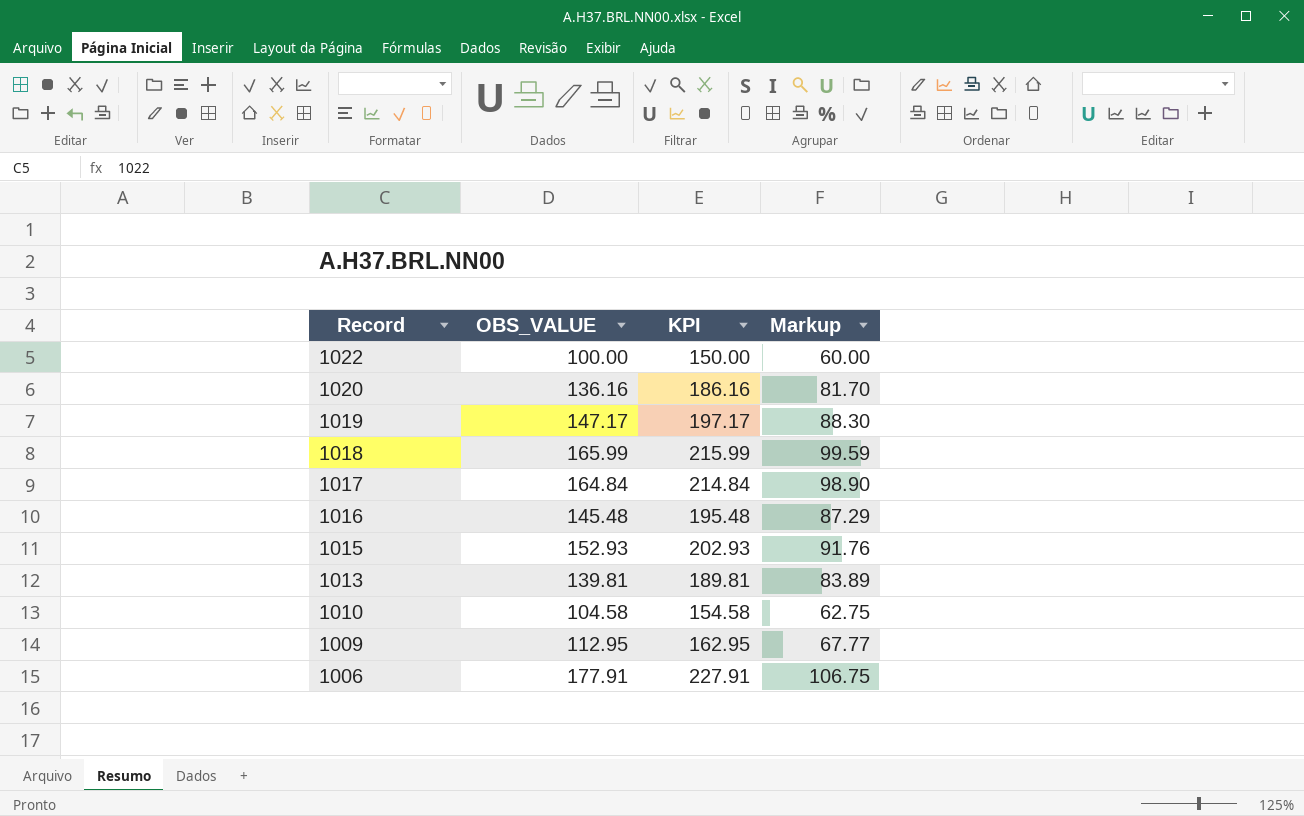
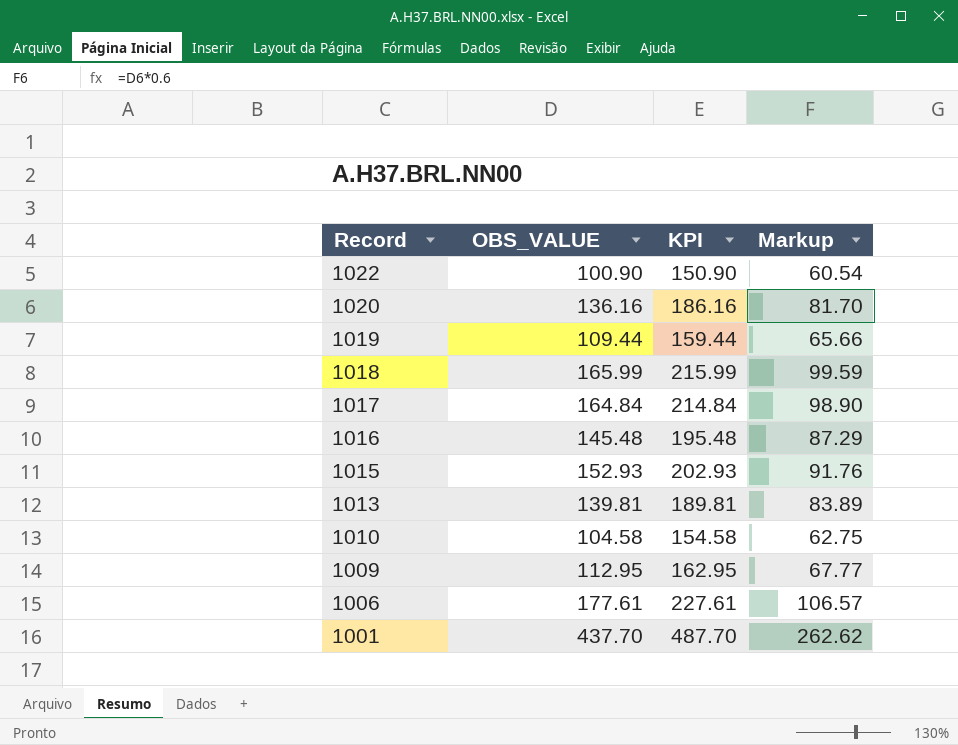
1022 | OBS_VALUE: 100.00 -> 100.90
1022 | KPI: 150.00 -> 150.90
1022 | Markup: 60.00 -> 60.54
1019 | OBS_VALUE: 147.17 -> 109.44
1019 | KPI: 197.17 -> 159.44
1019 | Markup: 88.30 -> 65.66
1006 | OBS_VALUE: 177.91 -> 177.61
1006 | KPI: 227.91 -> 227.61
1006 | Markup: 106.75 -> 106.57
row 1001: none -> 437.70 | 487.70 | 262.62

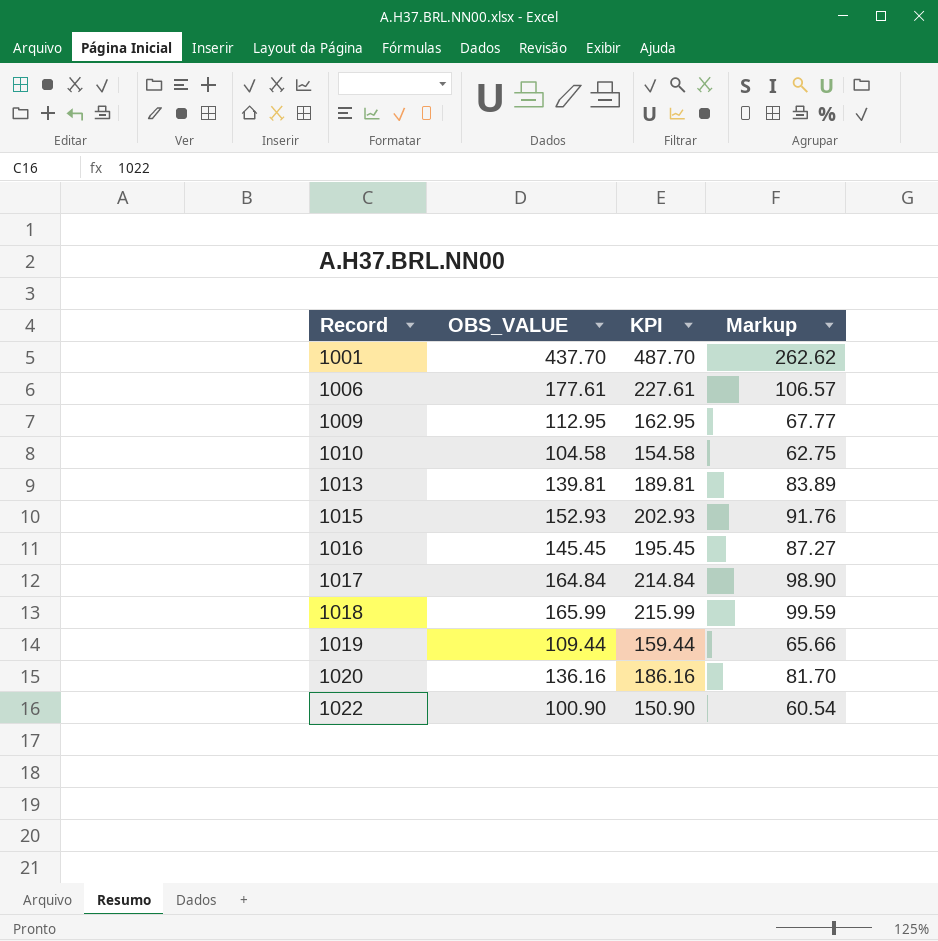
row order: Record descending -> Record ascending
1016 | OBS_VALUE: 145.48 -> 145.45
1016 | KPI: 195.48 -> 195.45
1016 | Markup: 87.29 -> 87.27

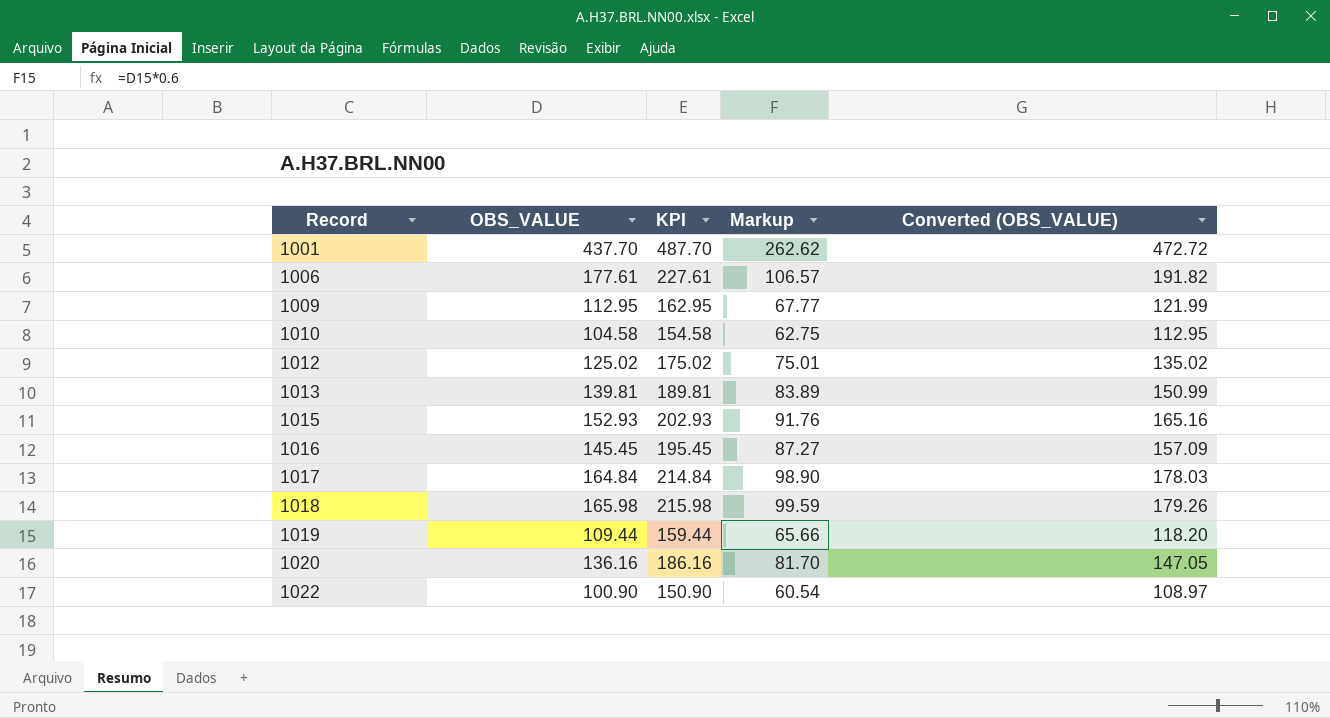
column Converted (OBS_VALUE) | formula: none -> [OBS_VALUE] * 1.08
row 1012: none -> 125.02 | 175.02 | 75.01 | 135.02
1018 | OBS_VALUE: 165.99 -> 165.98
1018 | KPI: 215.99 -> 215.98

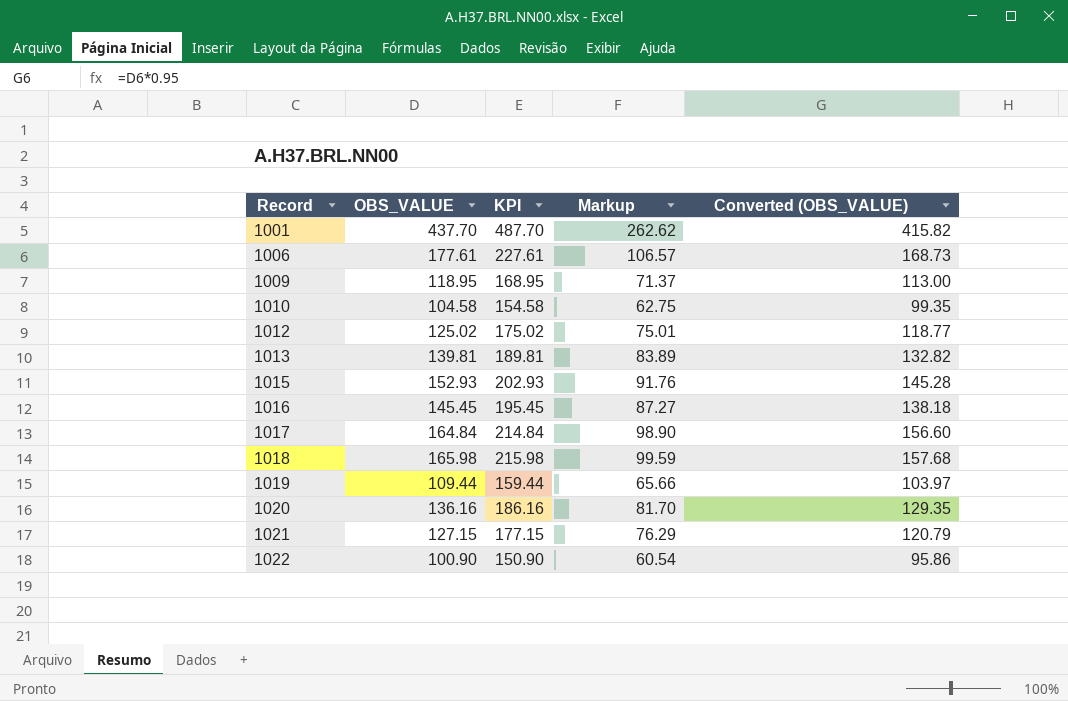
column Converted (OBS_VALUE) | formula: [OBS_VALUE] * 1.08 -> [OBS_VALUE] * 0.95
1009 | OBS_VALUE: 112.95 -> 118.95
1009 | KPI: 162.95 -> 168.95
1009 | Markup: 67.77 -> 71.37
row 1021: none -> 127.15 | 177.15 | 76.29 | 120.79

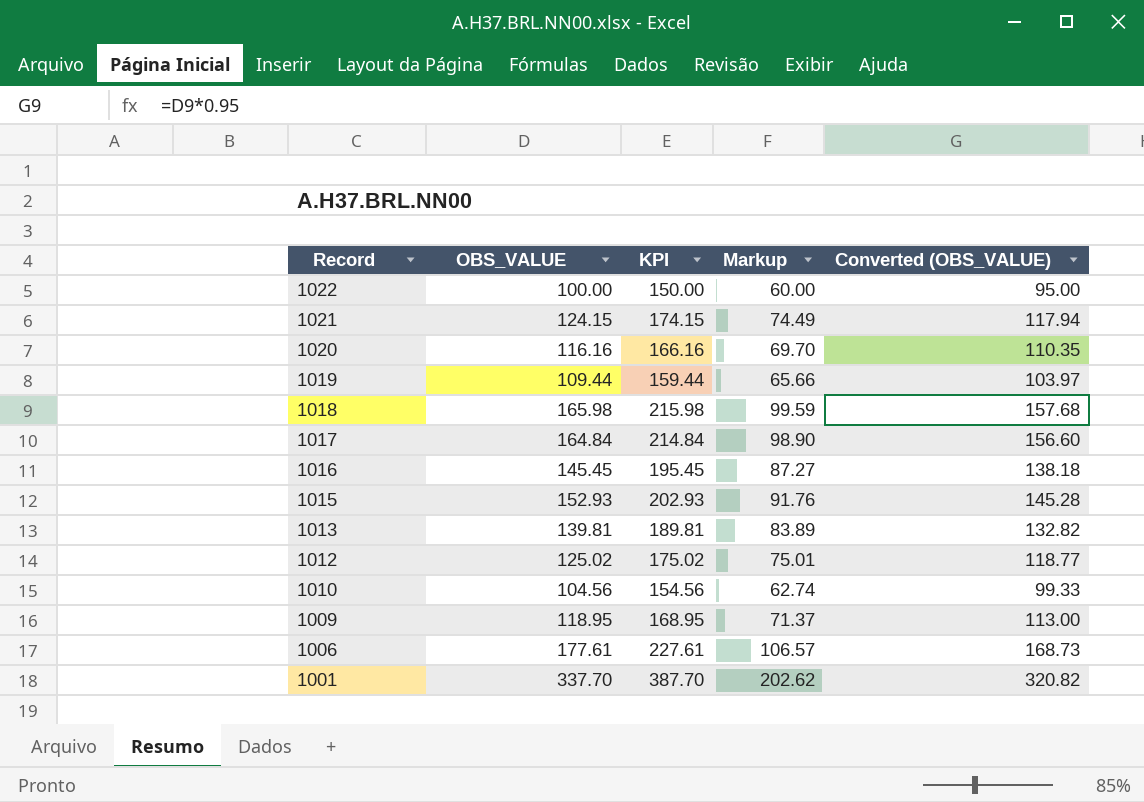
row order: Record ascending -> Record descending
1022 | OBS_VALUE: 100.90 -> 100.00
1022 | KPI: 150.90 -> 150.00
1022 | Markup: 60.54 -> 60.00
1022 | Converted (OBS_VALUE): 95.86 -> 95.00
1021 | OBS_VALUE: 127.15 -> 124.15
1021 | KPI: 177.15 -> 174.15
1021 | Markup: 76.29 -> 74.49
1021 | Converted (OBS_VALUE): 120.79 -> 117.94
1020 | OBS_VALUE: 136.16 -> 116.16
1020 | KPI: 186.16 -> 166.16
1020 | Markup: 81.70 -> 69.70
1020 | Converted (OBS_VALUE): 129.35 -> 110.35
1010 | OBS_VALUE: 104.58 -> 104.56
1010 | KPI: 154.58 -> 154.56
1010 | Markup: 62.75 -> 62.74
1010 | Converted (OBS_VALUE): 99.35 -> 99.33
1001 | OBS_VALUE: 437.70 -> 337.70
1001 | KPI: 487.70 -> 387.70
1001 | Markup: 262.62 -> 202.62
1001 | Converted (OBS_VALUE): 415.82 -> 320.82

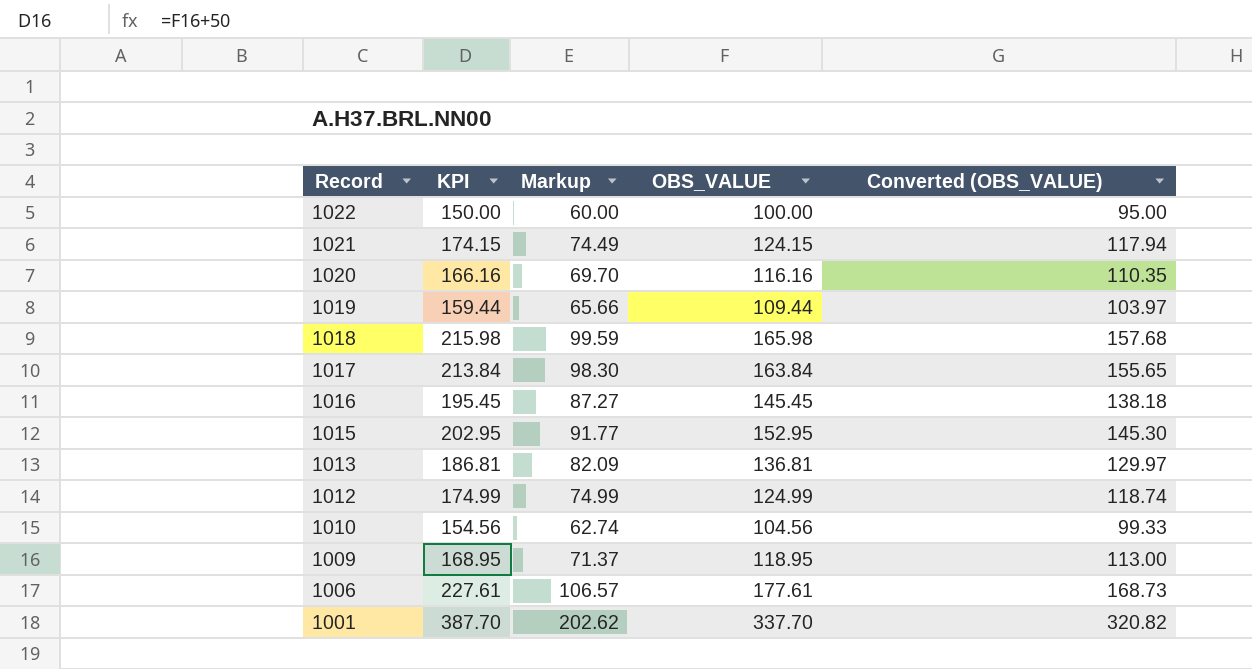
column OBS_VALUE | position: 2 -> 4
1017 | KPI: 214.84 -> 213.84
1017 | Markup: 98.90 -> 98.30
1017 | OBS_VALUE: 164.84 -> 163.84
1017 | Converted (OBS_VALUE): 156.60 -> 155.65
1015 | KPI: 202.93 -> 202.95
1015 | Markup: 91.76 -> 91.77
1015 | OBS_VALUE: 152.93 -> 152.95
1015 | Converted (OBS_VALUE): 145.28 -> 145.30
1013 | KPI: 189.81 -> 186.81
1013 | Markup: 83.89 -> 82.09
1013 | OBS_VALUE: 139.81 -> 136.81
1013 | Converted (OBS_VALUE): 132.82 -> 129.97
1012 | KPI: 175.02 -> 174.99
1012 | Markup: 75.01 -> 74.99
1012 | OBS_VALUE: 125.02 -> 124.99
1012 | Converted (OBS_VALUE): 118.77 -> 118.74

